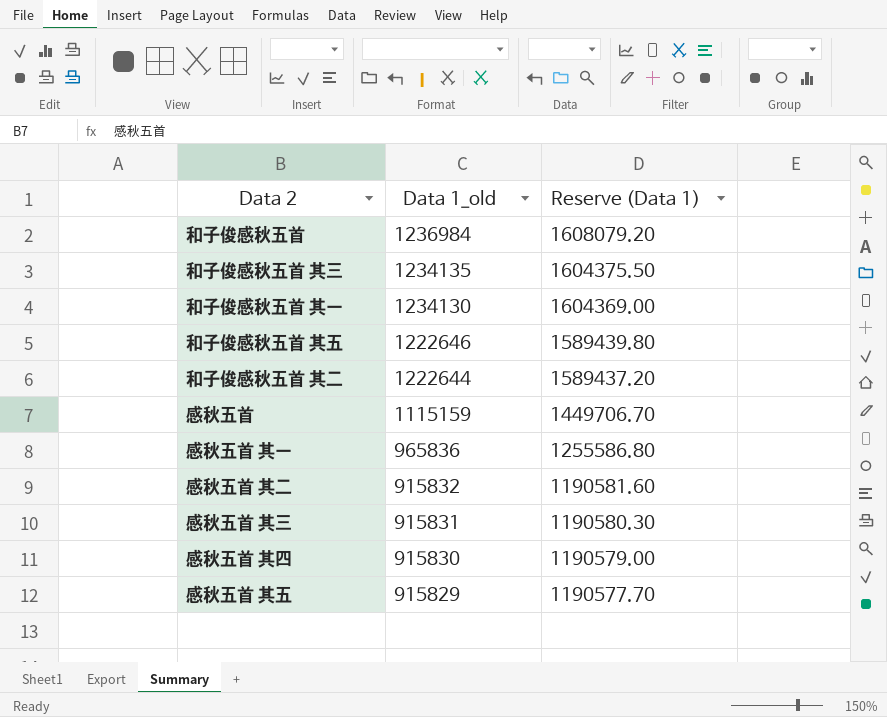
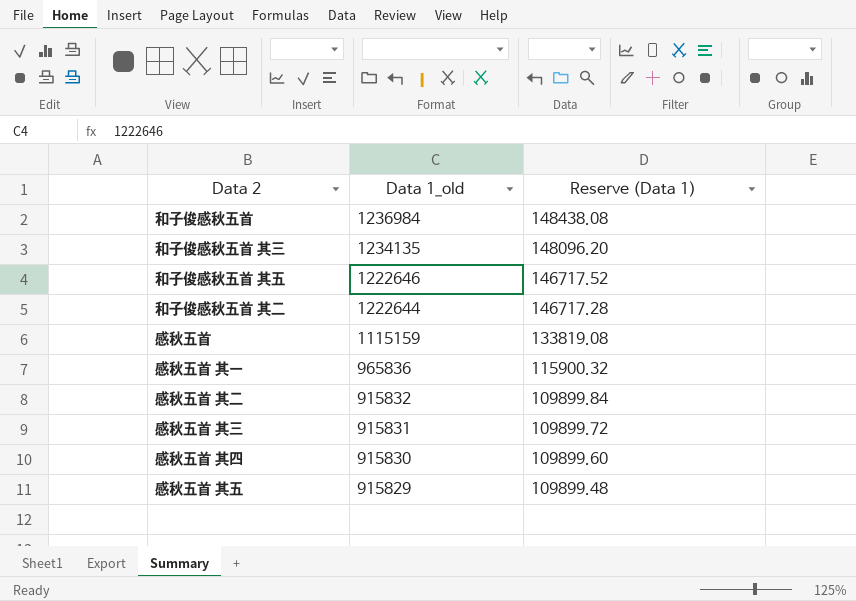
column Reserve (Data 1) | formula: [Data 1_old] * 1.3 -> [Data 1_old] * 0.12
row 和子俊感秋五首 其一: 1234130 | 1604369.00 -> none

